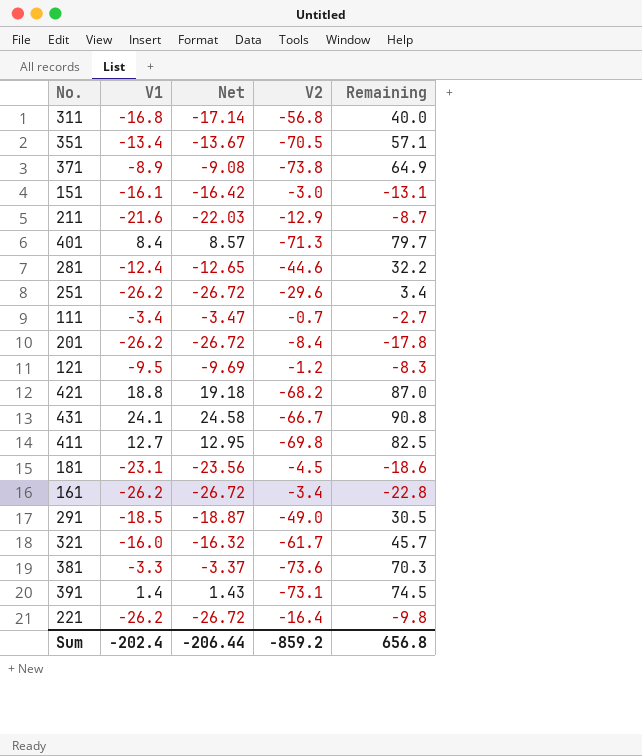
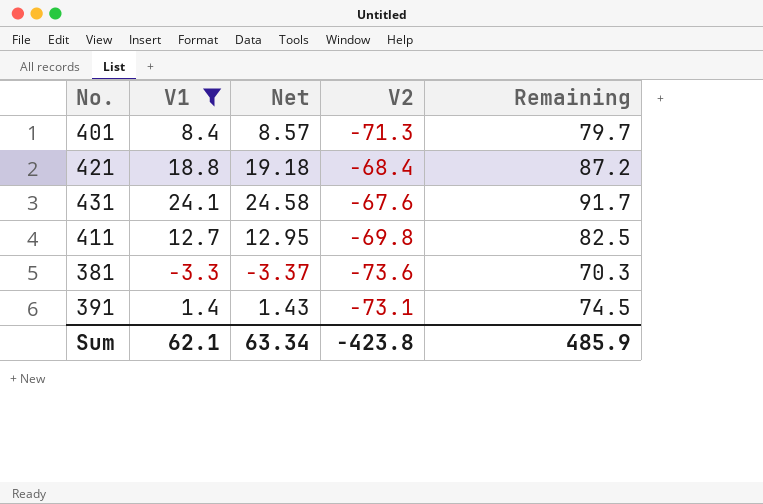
filter: none -> V1 >= -3.3
421 | V2: -68.2 -> -68.4
421 | Remaining: 87.0 -> 87.2
431 | V2: -66.7 -> -67.6
431 | Remaining: 90.8 -> 91.7
Sum | V1: -202.4 -> 62.1
Sum | Net: -206.44 -> 63.34
Sum | V2: -859.2 -> -423.8
Sum | Remaining: 656.8 -> 485.9

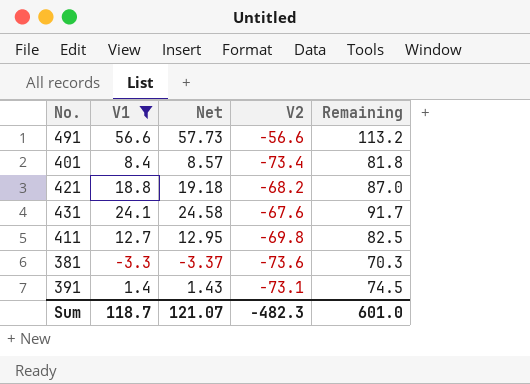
row 491: none -> 56.6 | 57.73 | -56.6 | 113.2
401 | V2: -71.3 -> -73.4
401 | Remaining: 79.7 -> 81.8
421 | V2: -68.4 -> -68.2
421 | Remaining: 87.2 -> 87.0
Sum | V1: 62.1 -> 118.7
Sum | Net: 63.34 -> 121.07
Sum | V2: -423.8 -> -482.3
Sum | Remaining: 485.9 -> 601.0

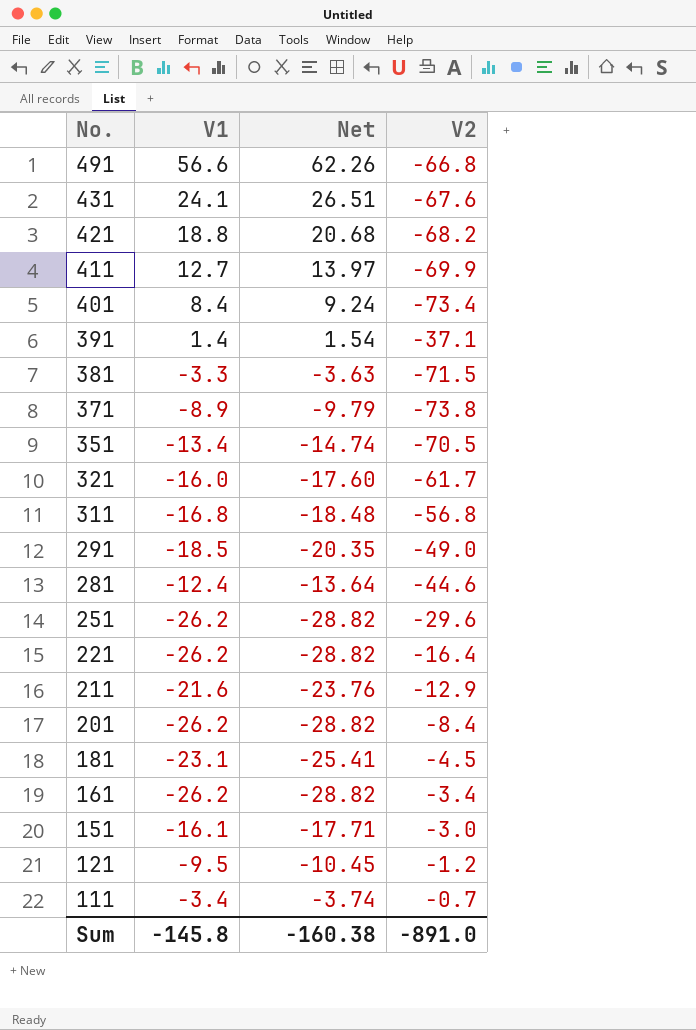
filter: V1 >= -3.3 -> none
row order: none -> No. descending
column Remaining | formula: [V1] - [V2] -> none
column Net | formula: [V1] * 1.02 -> [V1] * 1.1
491 | V2: -56.6 -> -66.8
411 | V2: -69.8 -> -69.9
391 | V2: -73.1 -> -37.1
381 | V2: -73.6 -> -71.5
Sum | V1: 118.7 -> -145.8
Sum | Net: 121.07 -> -160.38
Sum | V2: -482.3 -> -891.0

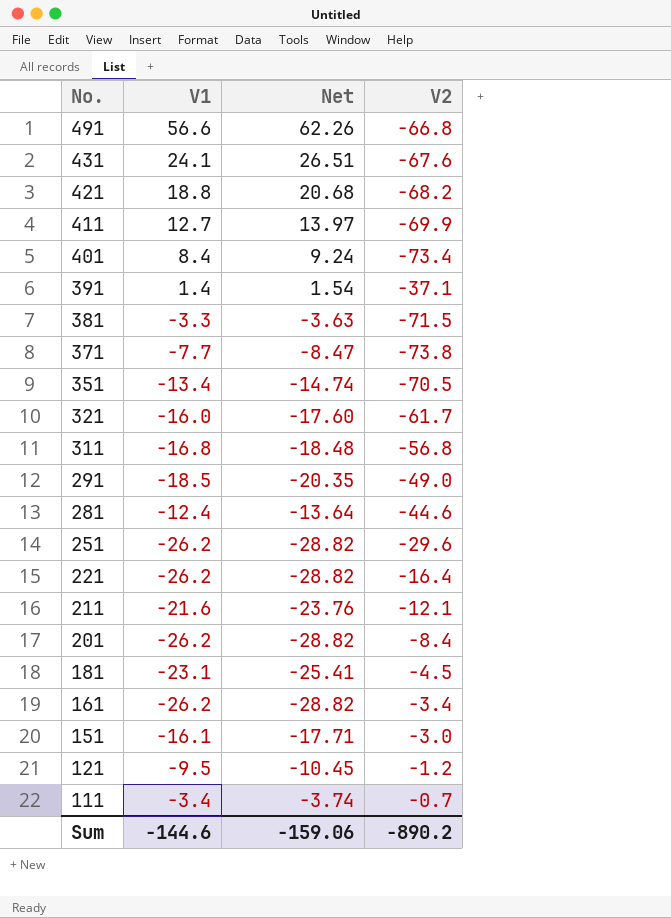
371 | V1: -8.9 -> -7.7
371 | Net: -9.79 -> -8.47
211 | V2: -12.9 -> -12.1
Sum | V1: -145.8 -> -144.6
Sum | Net: -160.38 -> -159.06
Sum | V2: -891.0 -> -890.2

